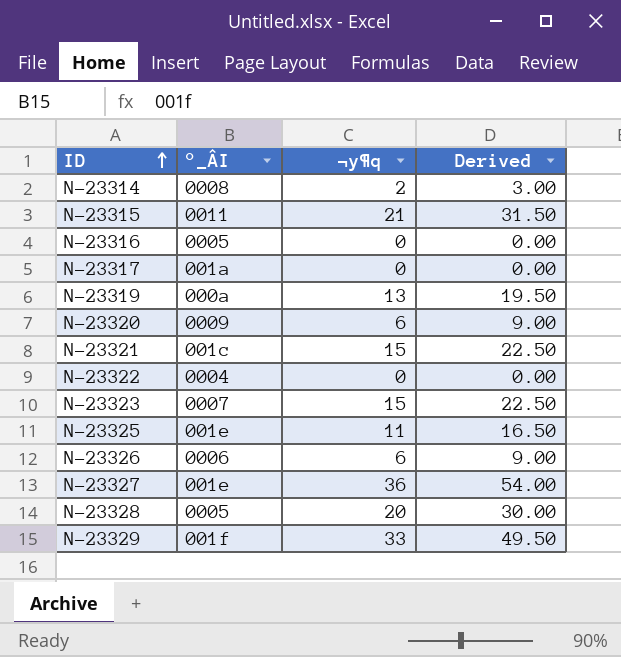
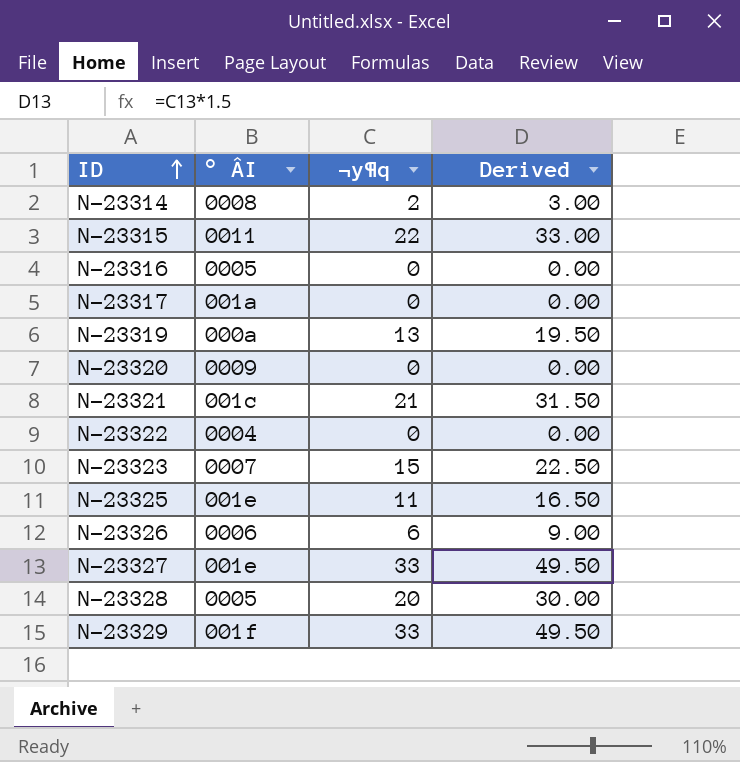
column name: °_ÂI -> ° ÂI
N-23315 | ¬y¶q: 21 -> 22
N-23315 | Derived: 31.50 -> 33.00
N-23320 | ¬y¶q: 6 -> 0
N-23320 | Derived: 9.00 -> 0.00
N-23321 | ¬y¶q: 15 -> 21
N-23321 | Derived: 22.50 -> 31.50
N-23327 | ¬y¶q: 36 -> 33
N-23327 | Derived: 54.00 -> 49.50

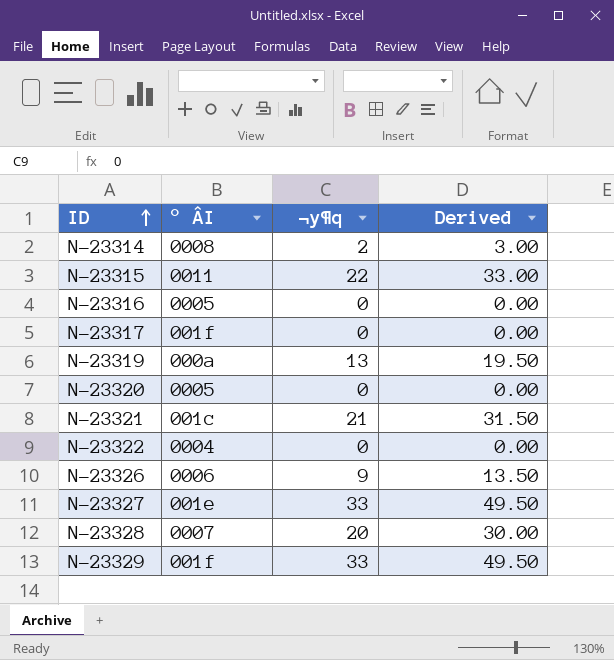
row N-23323: 0007 | 15 | 22.50 -> none
row N-23325: 001e | 11 | 16.50 -> none
N-23317 | ° ÂI: 001a -> 001f
N-23320 | ° ÂI: 0009 -> 0005
N-23326 | ¬y¶q: 6 -> 9
N-23326 | Derived: 9.00 -> 13.50
N-23328 | ° ÂI: 0005 -> 0007

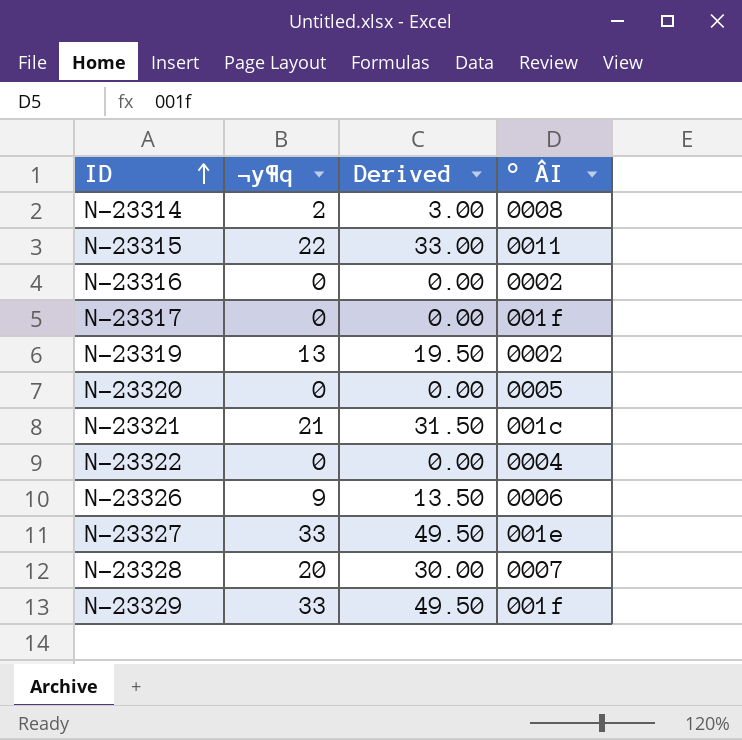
column ° ÂI | position: 2 -> 4
N-23316 | ° ÂI: 0005 -> 0002
N-23319 | ° ÂI: 000a -> 0002

